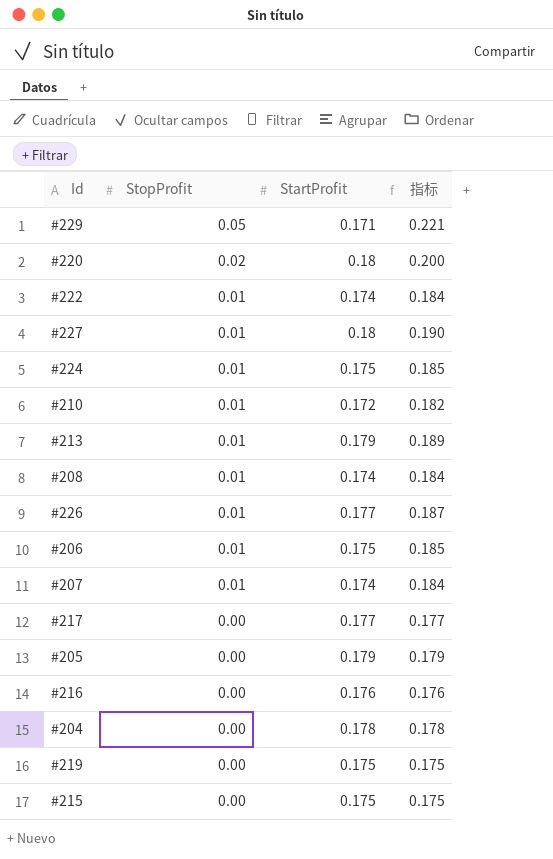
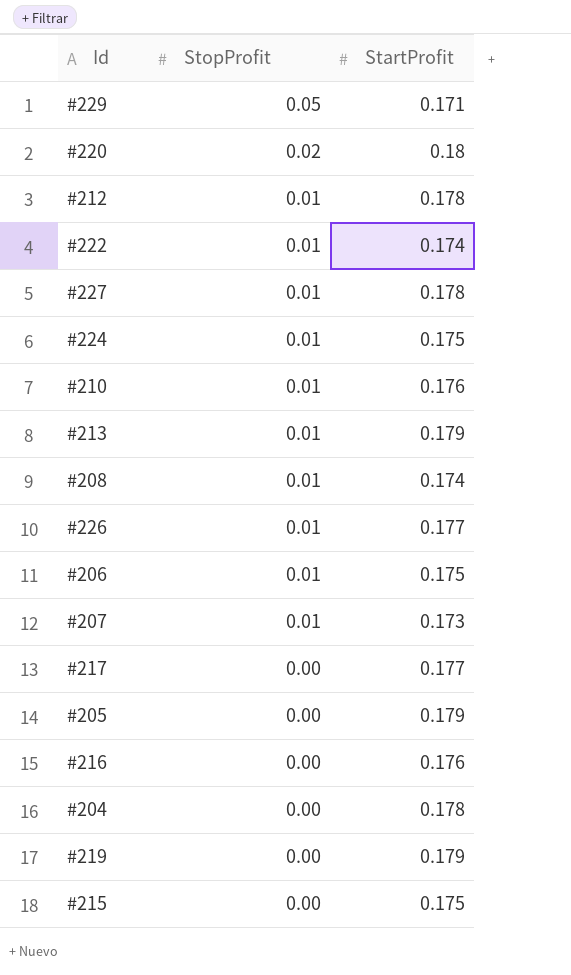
column 指标 | formula: [StopProfit] + [StartProfit] -> none
row #212: none -> 0.01 | 0.178
#227 | StartProfit: 0.18 -> 0.178
#210 | StartProfit: 0.172 -> 0.176
#207 | StartProfit: 0.174 -> 0.173
#219 | StartProfit: 0.175 -> 0.179

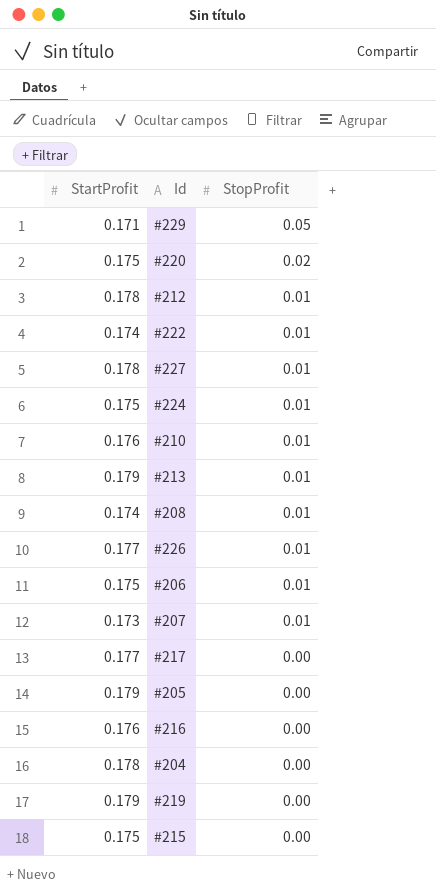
column StartProfit | position: 3 -> 1
#220 | StartProfit: 0.18 -> 0.175

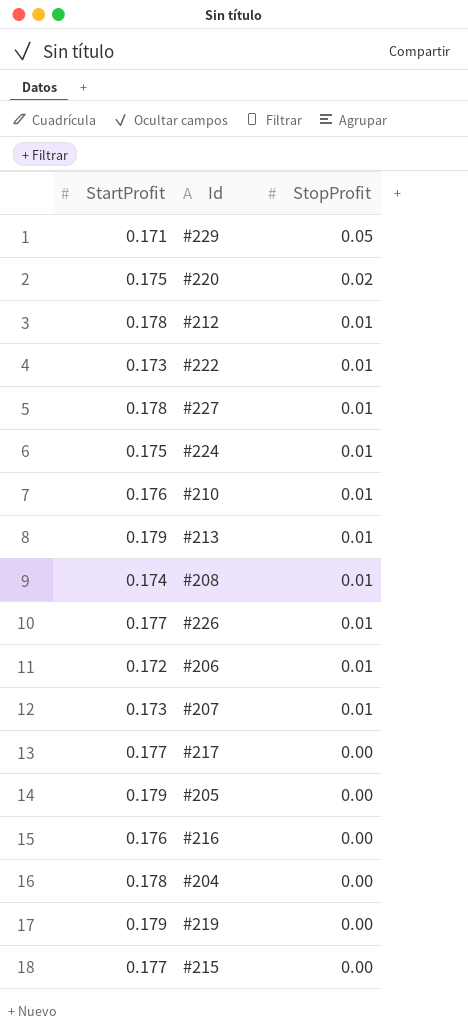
#222 | StartProfit: 0.174 -> 0.173
#206 | StartProfit: 0.175 -> 0.172
#215 | StartProfit: 0.175 -> 0.177

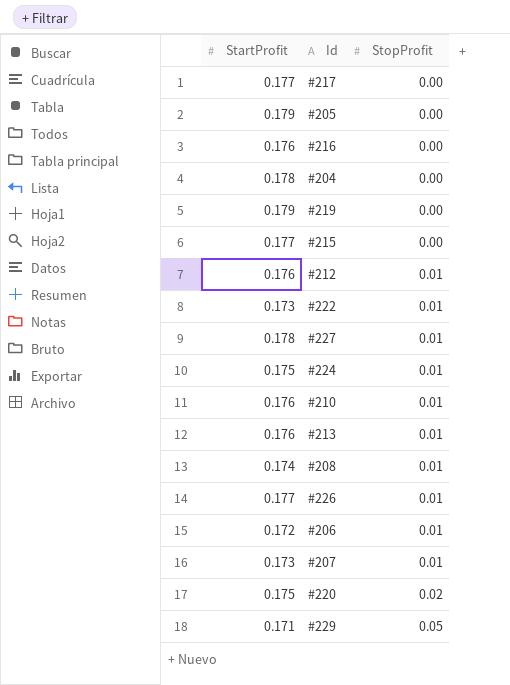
row order: StopProfit descending -> StopProfit ascending
#212 | StartProfit: 0.178 -> 0.176
#213 | StartProfit: 0.179 -> 0.176

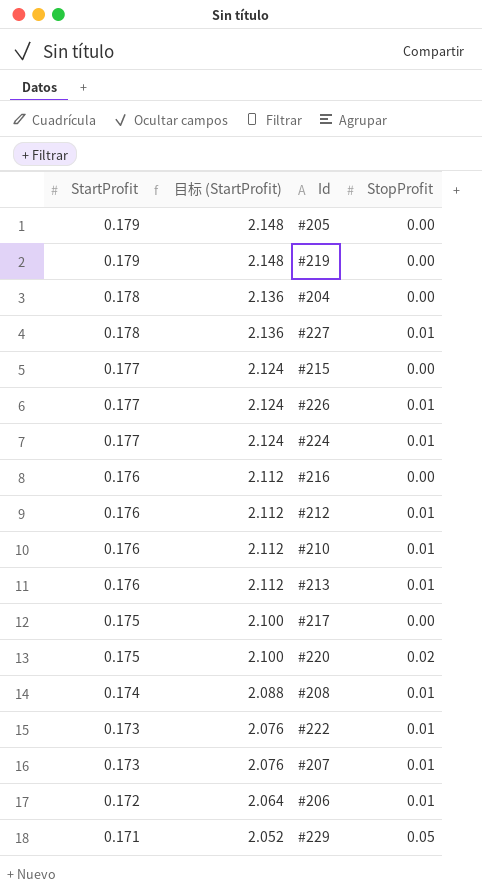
row order: StopProfit ascending -> StartProfit descending
column 目标 (StartProfit) | formula: none -> [StartProfit] * 12
#224 | StartProfit: 0.175 -> 0.177
#217 | StartProfit: 0.177 -> 0.175

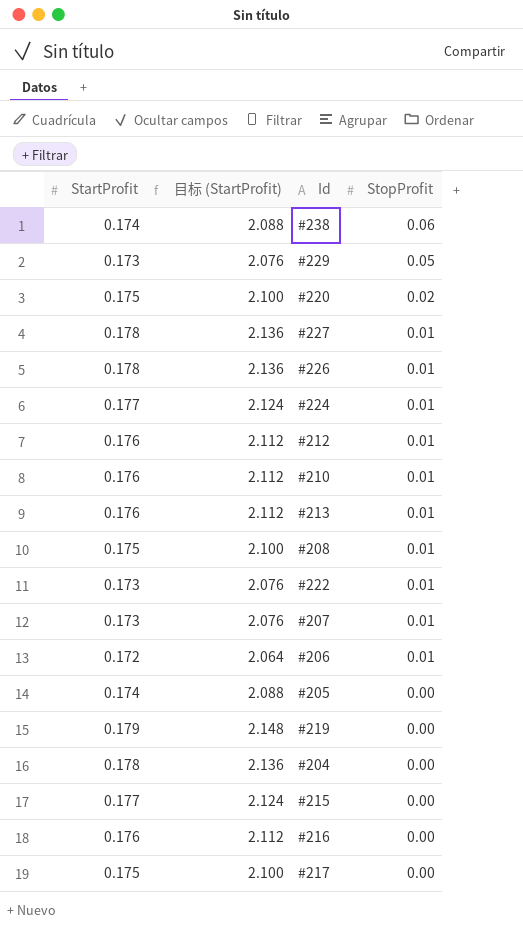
row order: StartProfit descending -> StopProfit descending
row #238: none -> 0.174 | 2.088 | 0.06
#229 | StartProfit: 0.171 -> 0.173
#229 | 目标 (StartProfit): 2.052 -> 2.076
#226 | StartProfit: 0.177 -> 0.178
#226 | 目标 (StartProfit): 2.124 -> 2.136
#208 | StartProfit: 0.174 -> 0.175
#208 | 目标 (StartProfit): 2.088 -> 2.100
#205 | StartProfit: 0.179 -> 0.174
#205 | 目标 (StartProfit): 2.148 -> 2.088

